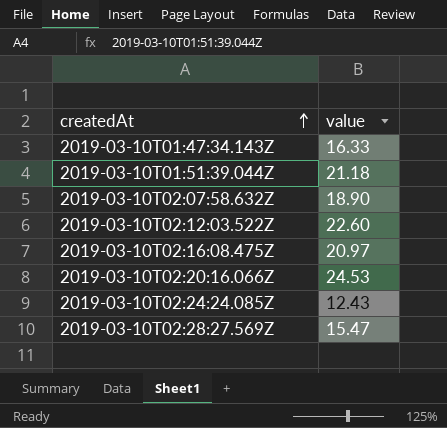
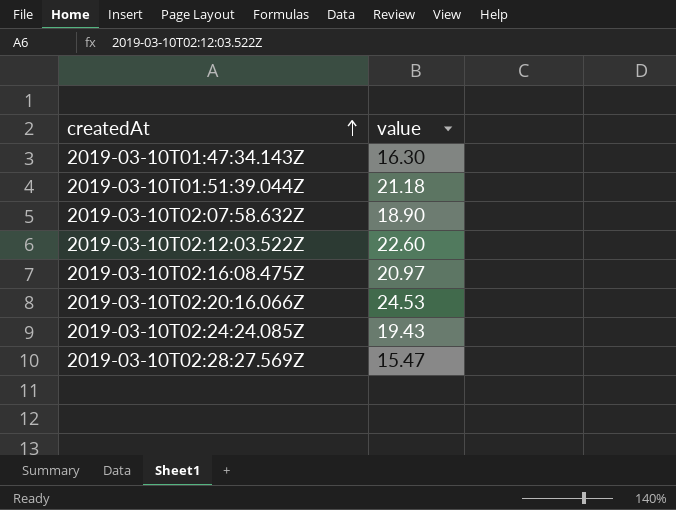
2019-03-10T01:47:34.143Z | value: 16.33 -> 16.30
2019-03-10T02:24:24.085Z | value: 12.43 -> 19.43

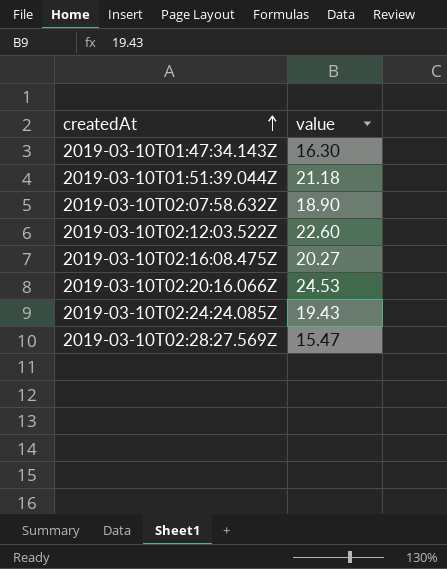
2019-03-10T02:16:08.475Z | value: 20.97 -> 20.27

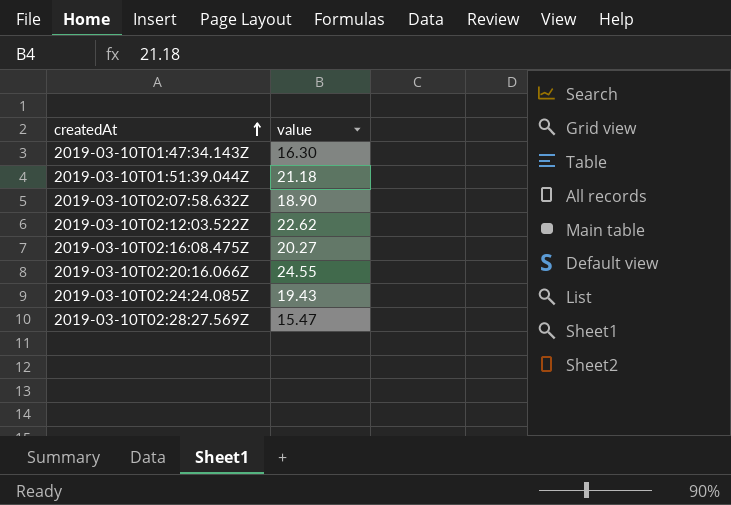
2019-03-10T02:12:03.522Z | value: 22.60 -> 22.62
2019-03-10T02:20:16.066Z | value: 24.53 -> 24.55

